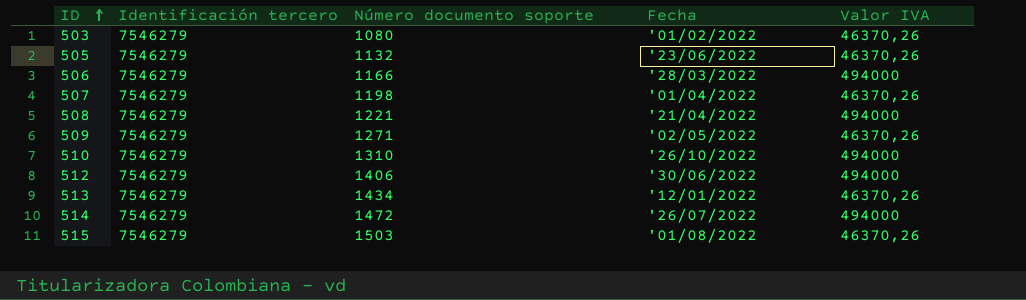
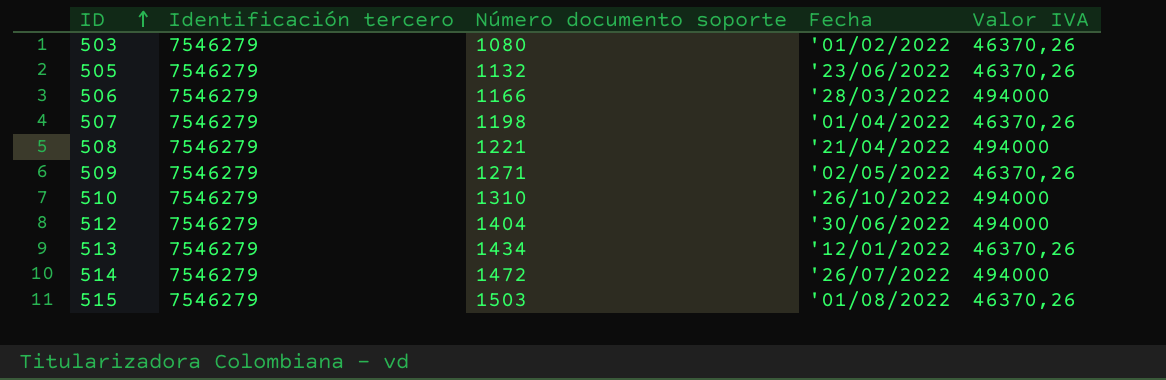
512 | Número documento soporte: 1406 -> 1404

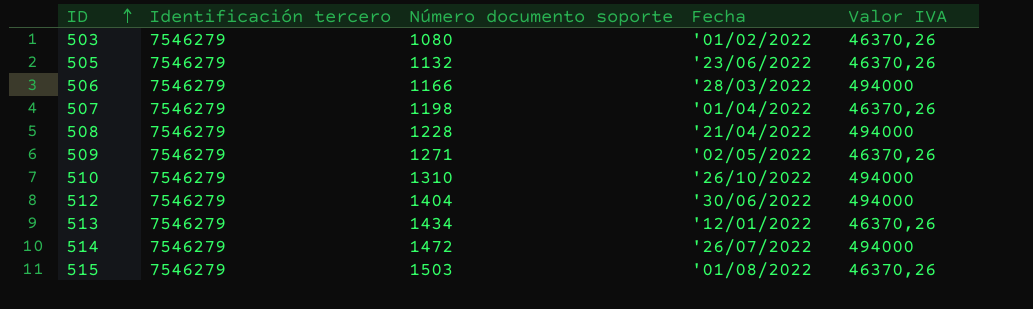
508 | Número documento soporte: 1221 -> 1228

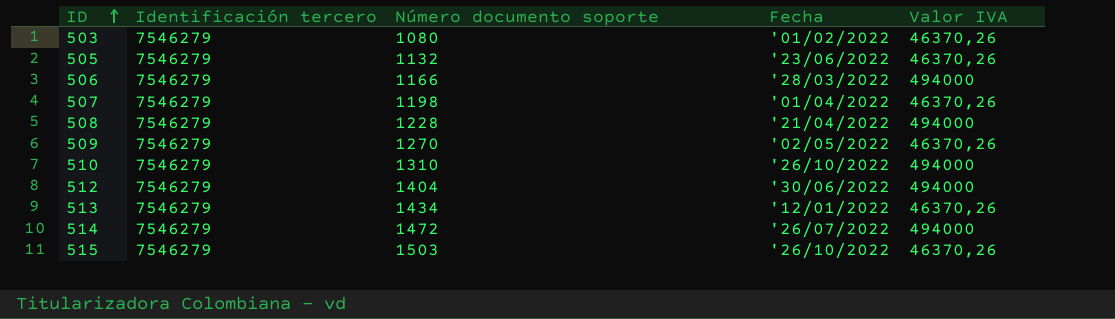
509 | Número documento soporte: 1271 -> 1270
515 | Fecha: '01/08/2022 -> '26/10/2022

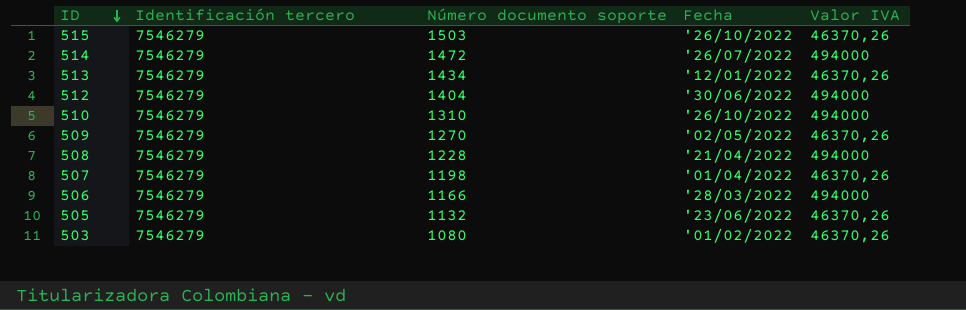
row order: ID ascending -> ID descending

